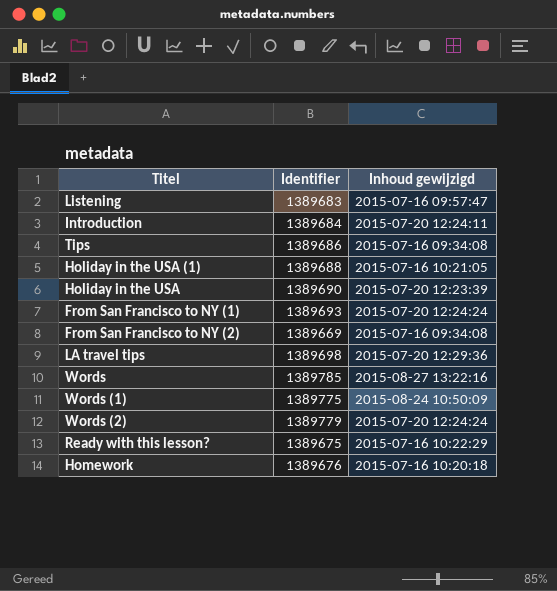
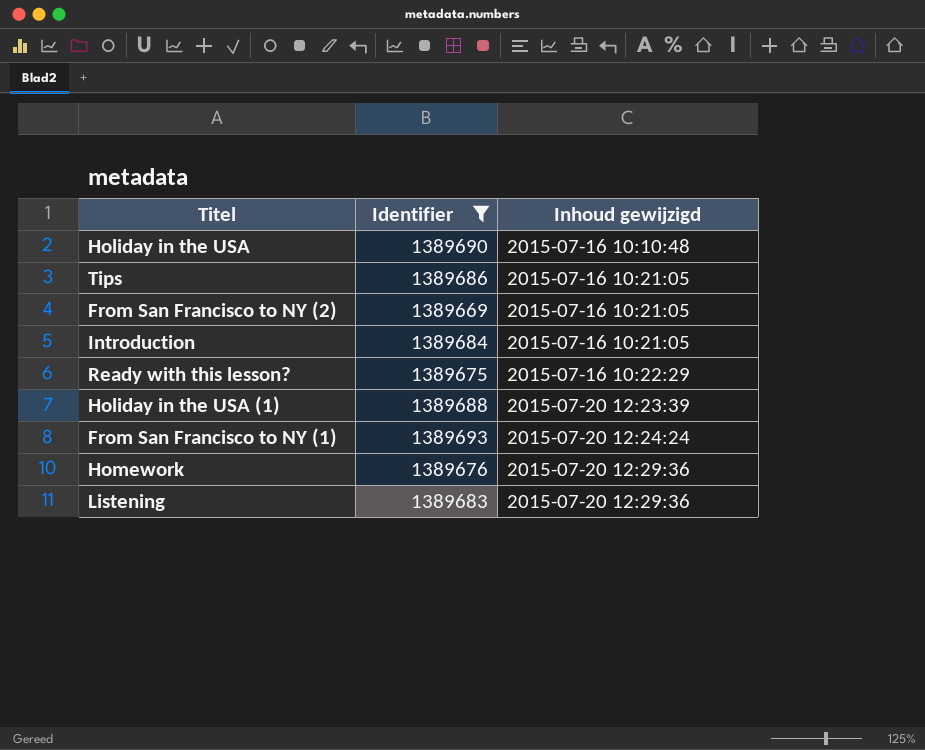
filter: none -> Identifier <= 1389693
row order: none -> Inhoud gewijzigd ascending
Holiday in the USA | Inhoud gewijzigd: 2015-07-20 12:23:39 -> 2015-07-16 10:10:48
Tips | Inhoud gewijzigd: 2015-07-16 09:34:08 -> 2015-07-16 10:21:05
From San Francisco to NY (2) | Inhoud gewijzigd: 2015-07-16 09:34:08 -> 2015-07-16 10:21:05
Introduction | Inhoud gewijzigd: 2015-07-20 12:24:11 -> 2015-07-16 10:21:05
Holiday in the USA (1) | Inhoud gewijzigd: 2015-07-16 10:21:05 -> 2015-07-20 12:23:39
Homework | Inhoud gewijzigd: 2015-07-16 10:20:18 -> 2015-07-20 12:29:36
Listening | Inhoud gewijzigd: 2015-07-16 09:57:47 -> 2015-07-20 12:29:36

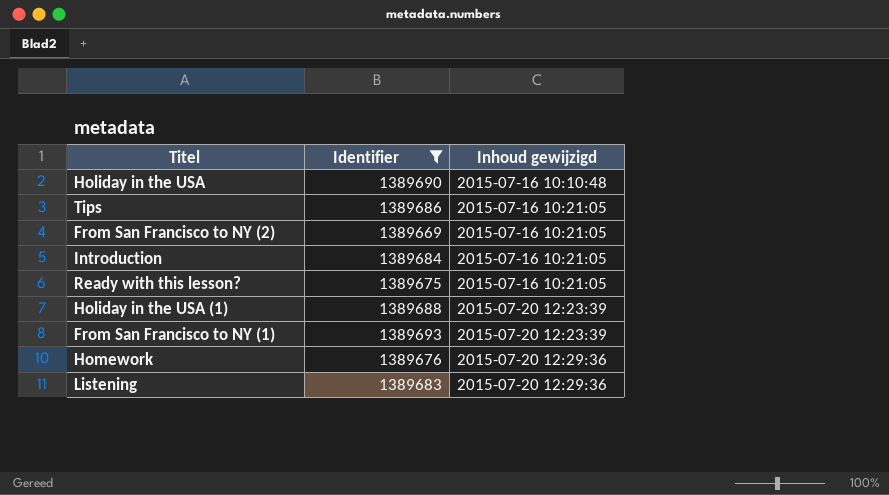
Ready with this lesson? | Inhoud gewijzigd: 2015-07-16 10:22:29 -> 2015-07-16 10:21:05
From San Francisco to NY (1) | Inhoud gewijzigd: 2015-07-20 12:24:24 -> 2015-07-20 12:23:39

